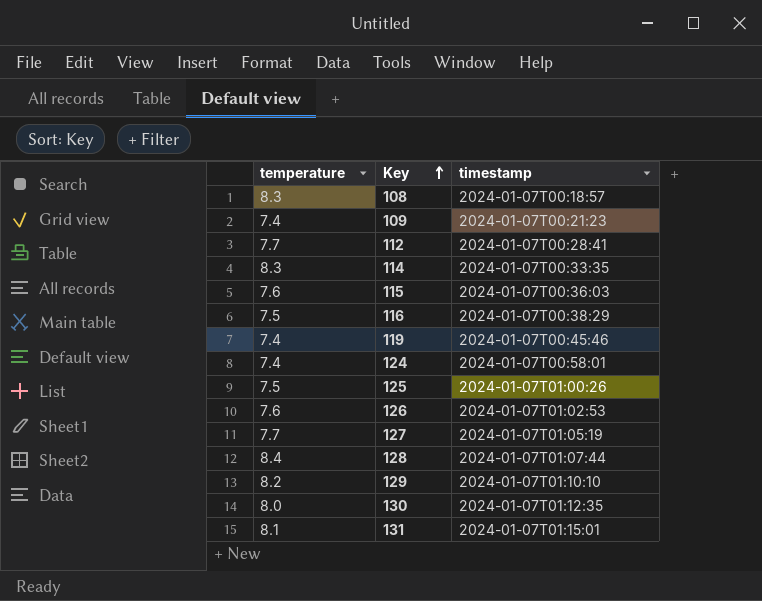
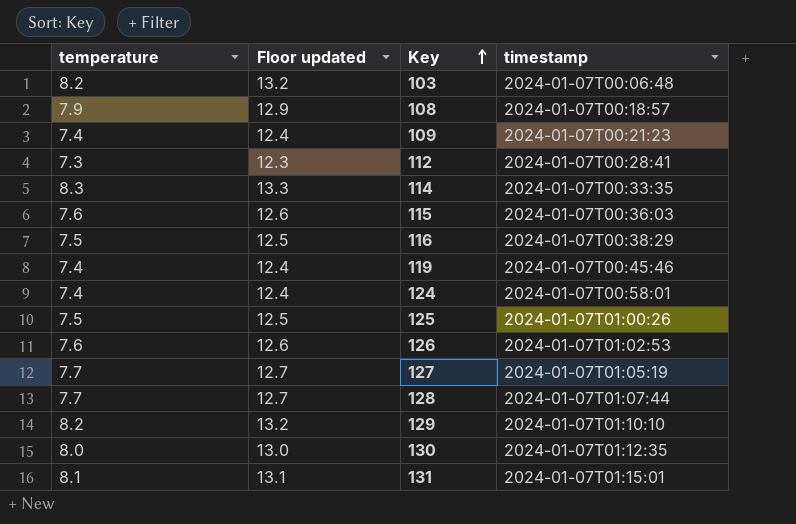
column Floor updated | formula: none -> [temperature] + 5
row 103: none -> 8.2 | 13.2 | 2024-01-07T00:06:48
108 | temperature: 8.3 -> 7.9
112 | temperature: 7.7 -> 7.3
128 | temperature: 8.4 -> 7.7

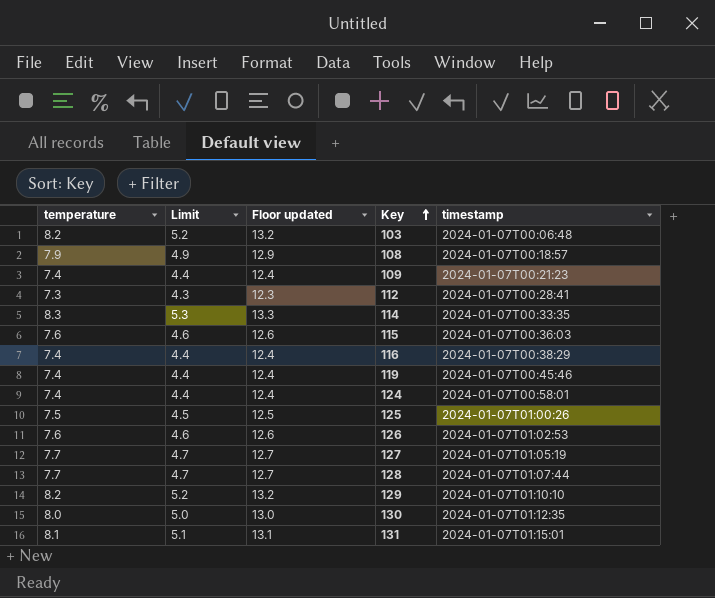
column Limit | formula: none -> [temperature] - 3
116 | temperature: 7.5 -> 7.4
116 | Floor updated: 12.5 -> 12.4

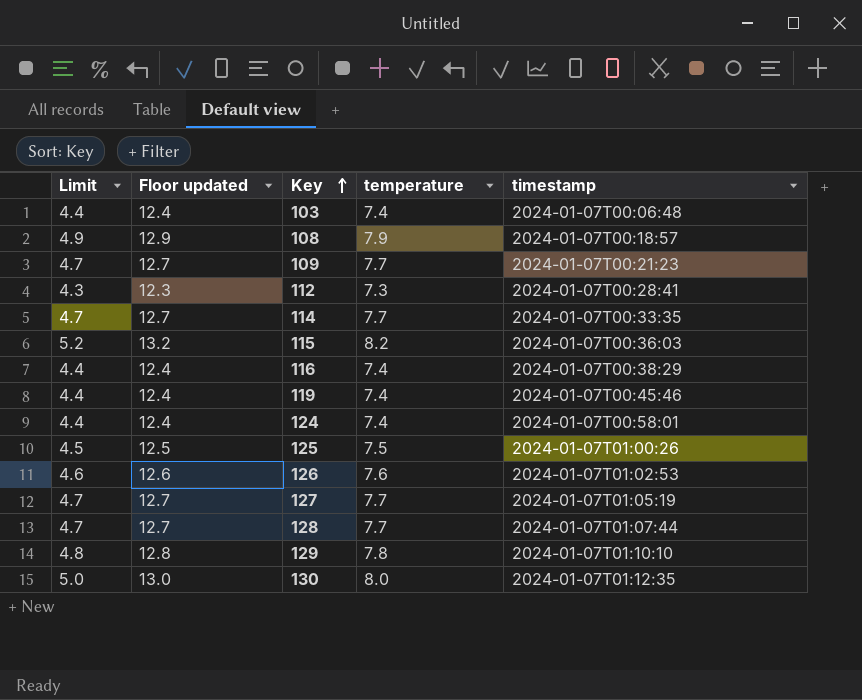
column temperature | position: 1 -> 4
row 131: 8.1 | 5.1 | 13.1 | 2024-01-07T01:15:01 -> none
103 | Limit: 5.2 -> 4.4
103 | Floor updated: 13.2 -> 12.4
103 | temperature: 8.2 -> 7.4
109 | Limit: 4.4 -> 4.7
109 | Floor updated: 12.4 -> 12.7
109 | temperature: 7.4 -> 7.7
114 | Limit: 5.3 -> 4.7
114 | Floor updated: 13.3 -> 12.7
114 | temperature: 8.3 -> 7.7
115 | Limit: 4.6 -> 5.2
115 | Floor updated: 12.6 -> 13.2
115 | temperature: 7.6 -> 8.2
129 | Limit: 5.2 -> 4.8
129 | Floor updated: 13.2 -> 12.8
129 | temperature: 8.2 -> 7.8

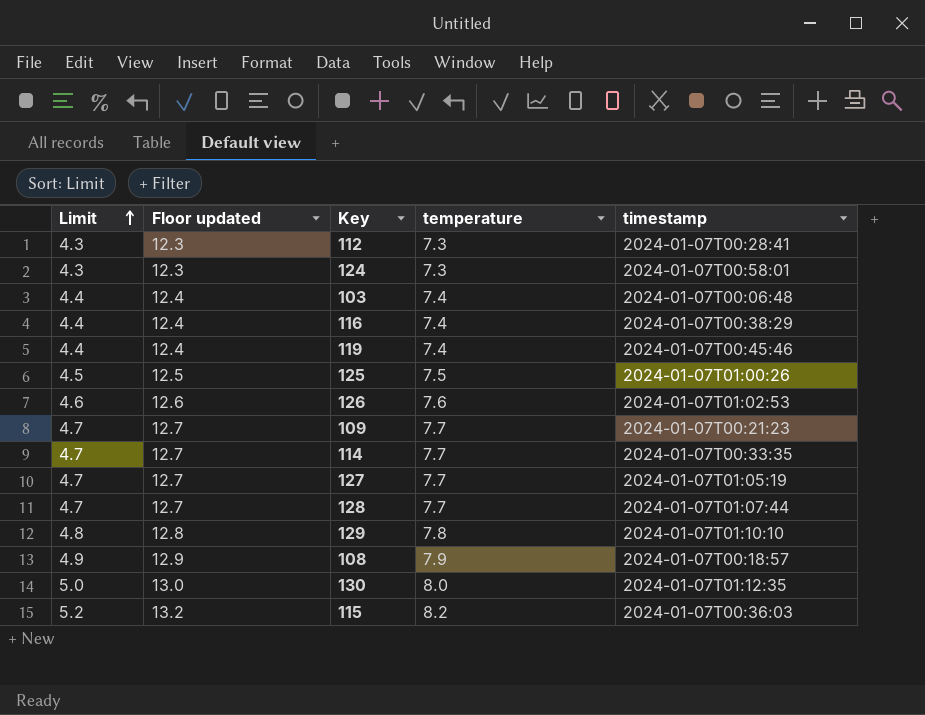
row order: Key ascending -> Limit ascending
124 | Limit: 4.4 -> 4.3
124 | Floor updated: 12.4 -> 12.3
124 | temperature: 7.4 -> 7.3

